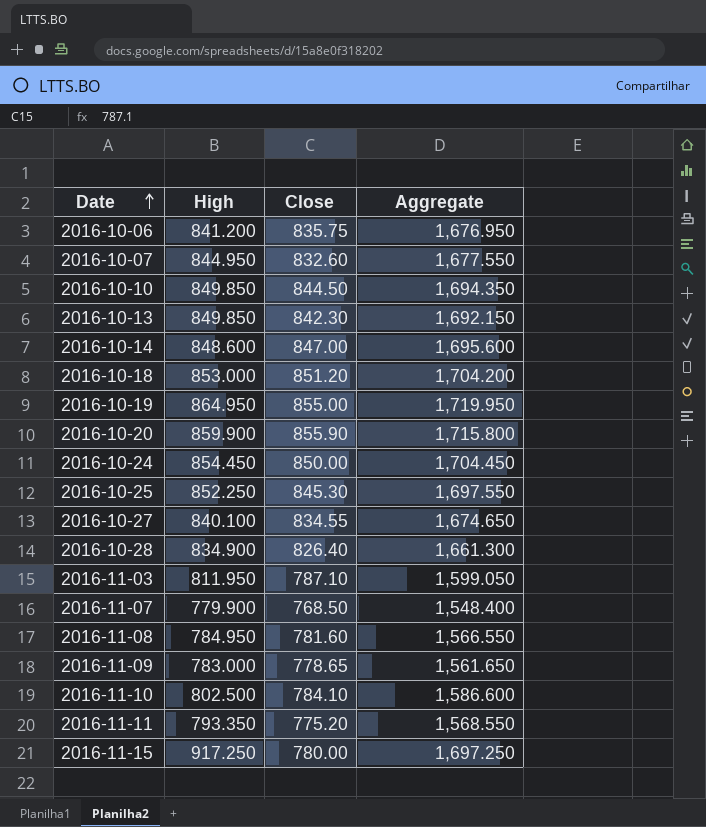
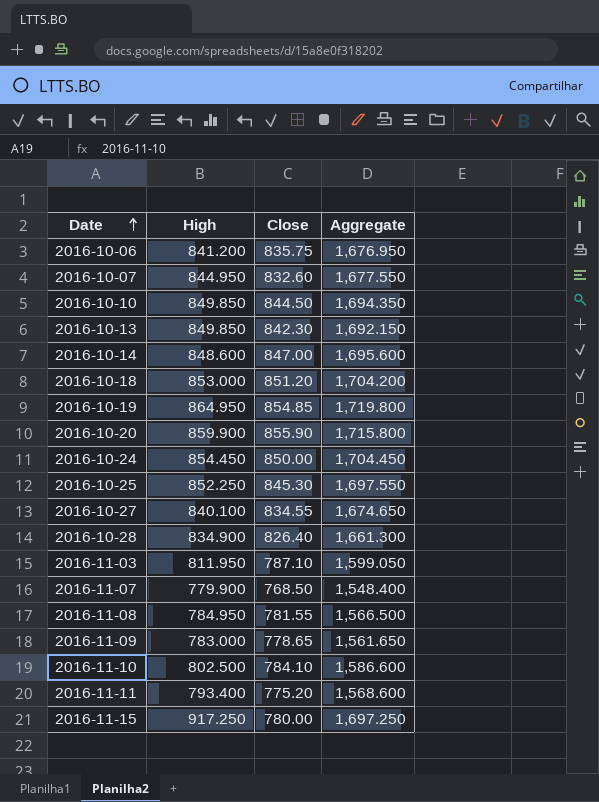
2016-10-19 | Close: 855.00 -> 854.85
2016-10-19 | Aggregate: 1,719.950 -> 1,719.800
2016-11-08 | Close: 781.60 -> 781.55
2016-11-08 | Aggregate: 1,566.550 -> 1,566.500
2016-11-11 | High: 793.350 -> 793.400
2016-11-11 | Aggregate: 1,568.550 -> 1,568.600

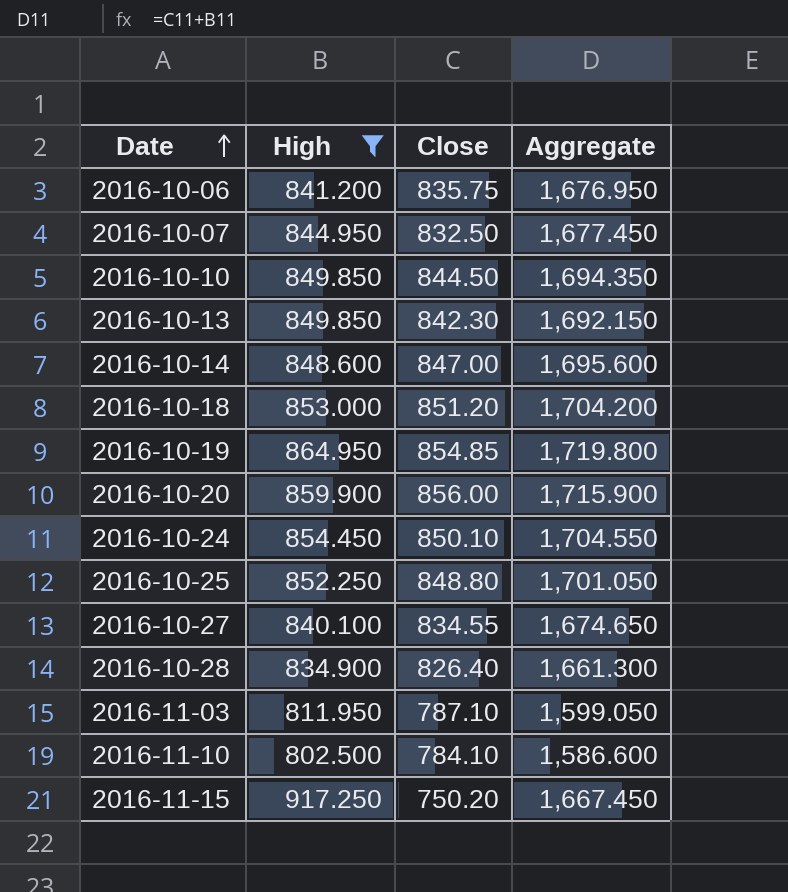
filter: none -> High >= 802.500
2016-10-07 | Close: 832.60 -> 832.50
2016-10-07 | Aggregate: 1,677.550 -> 1,677.450
2016-10-20 | Close: 855.90 -> 856.00
2016-10-20 | Aggregate: 1,715.800 -> 1,715.900
2016-10-24 | Close: 850.00 -> 850.10
2016-10-24 | Aggregate: 1,704.450 -> 1,704.550
2016-10-25 | Close: 845.30 -> 848.80
2016-10-25 | Aggregate: 1,697.550 -> 1,701.050
2016-11-15 | Close: 780.00 -> 750.20
2016-11-15 | Aggregate: 1,697.250 -> 1,667.450

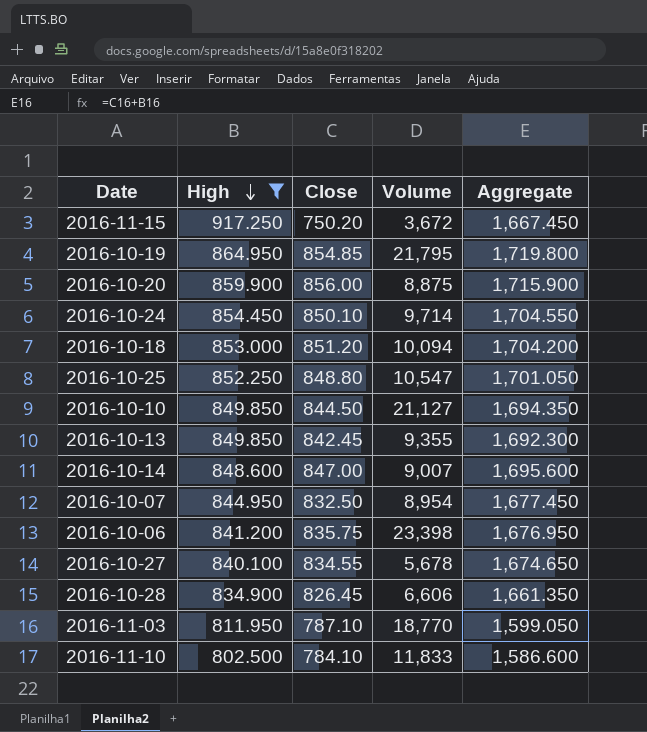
row order: Date ascending -> High descending
column Volume | position: none -> 4
2016-10-13 | Close: 842.30 -> 842.45
2016-10-13 | Aggregate: 1,692.150 -> 1,692.300
2016-10-28 | Close: 826.40 -> 826.45
2016-10-28 | Aggregate: 1,661.300 -> 1,661.350

